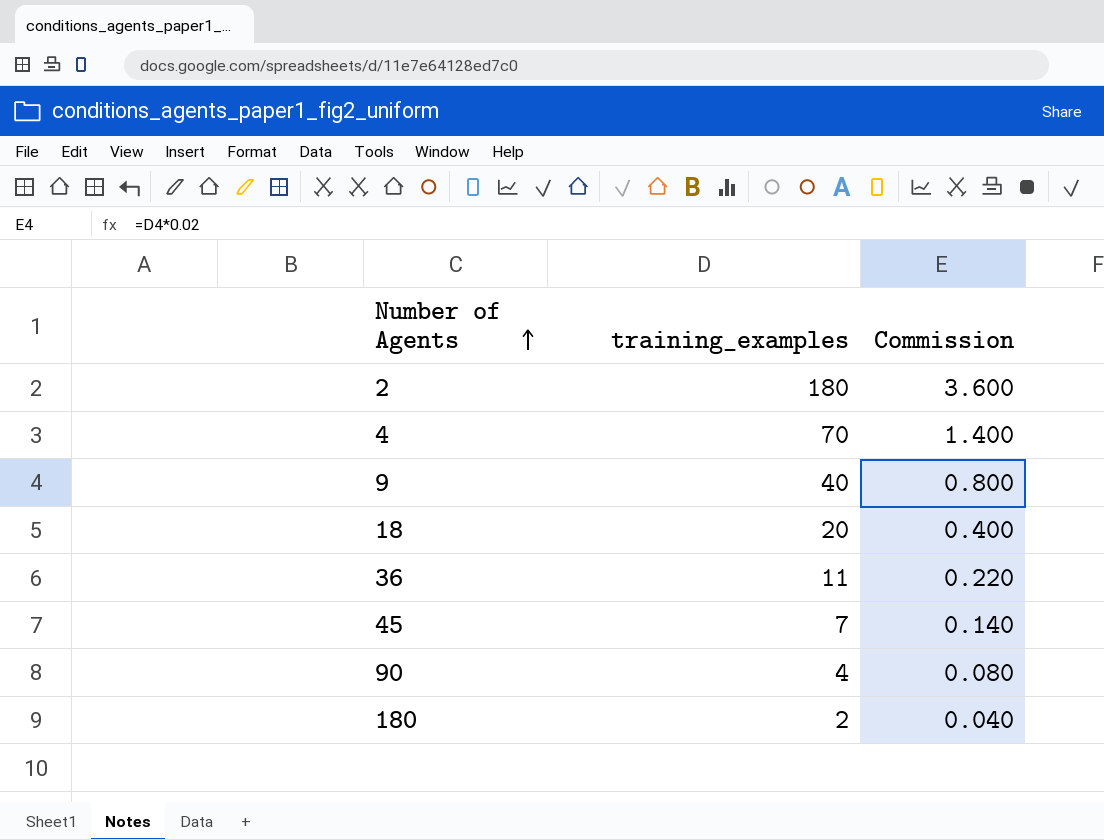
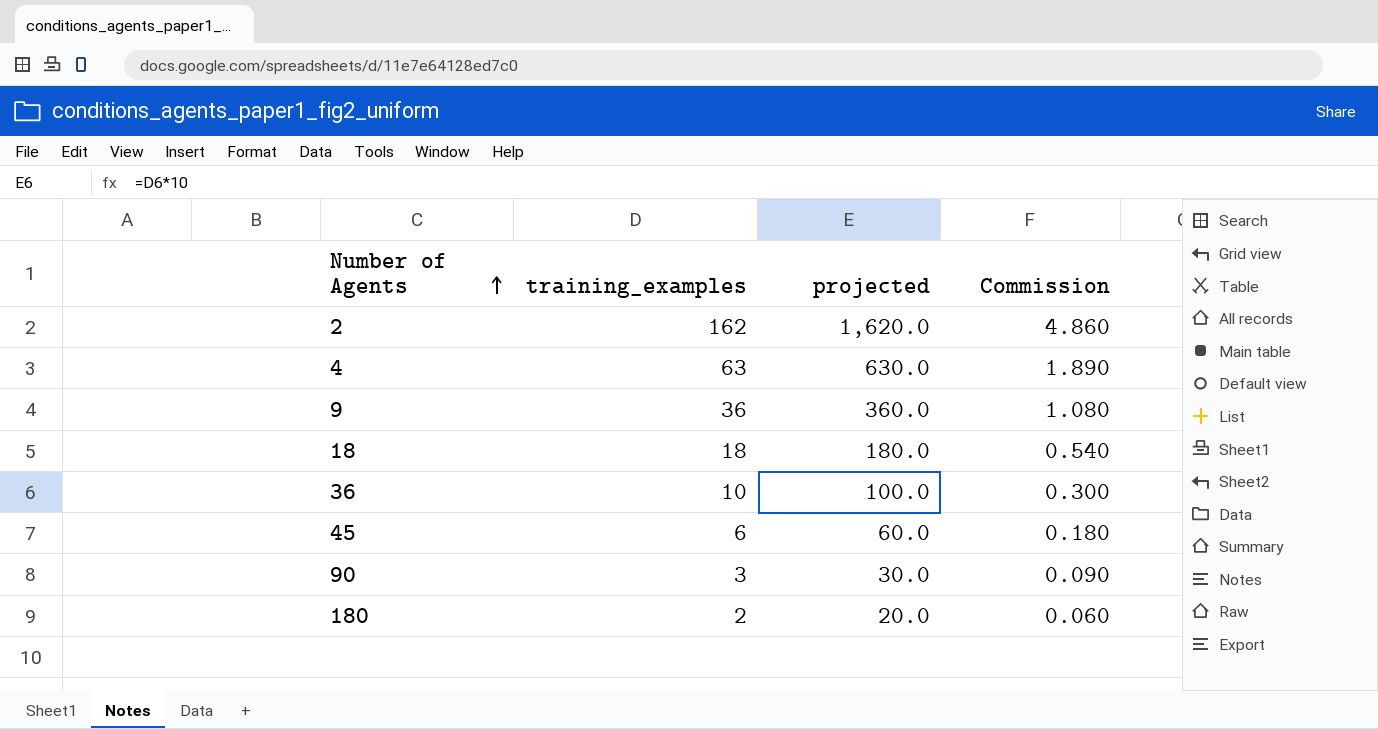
column projected | formula: none -> [training_examples] * 10
column Commission | formula: [training_examples] * 0.02 -> [training_examples] * 0.03
2 | training_examples: 180 -> 162
4 | training_examples: 70 -> 63
9 | training_examples: 40 -> 36
18 | training_examples: 20 -> 18
36 | training_examples: 11 -> 10
45 | training_examples: 7 -> 6
90 | training_examples: 4 -> 3

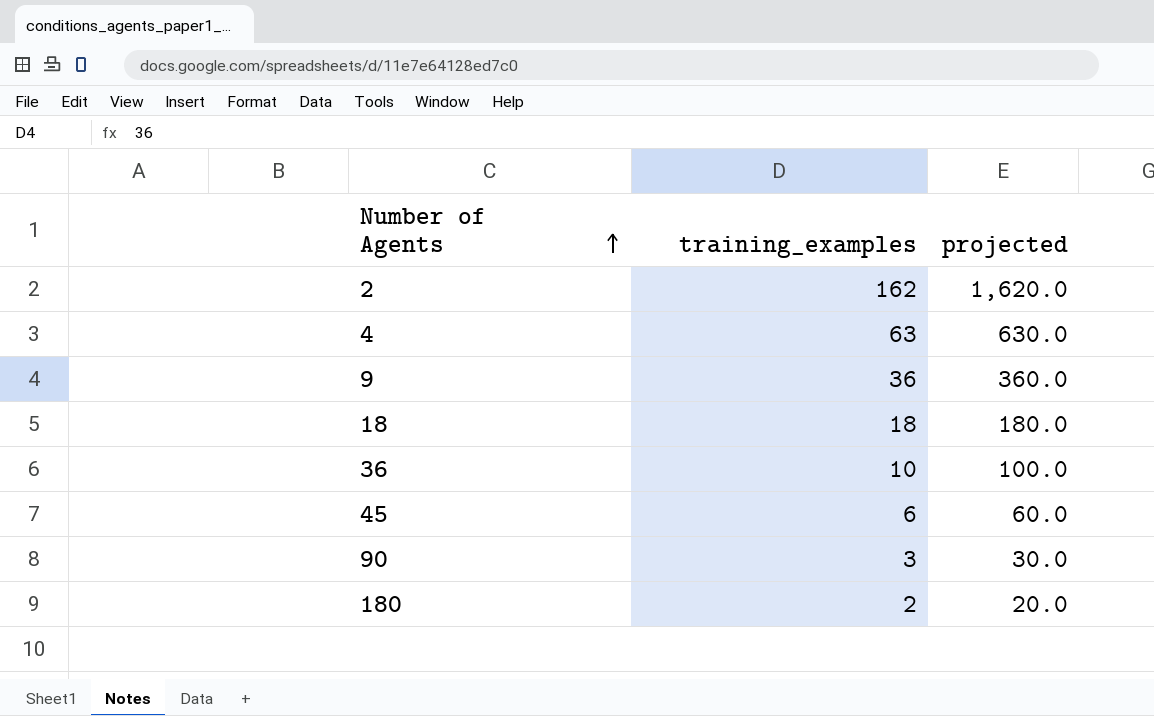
column Commission | formula: [training_examples] * 0.03 -> none

